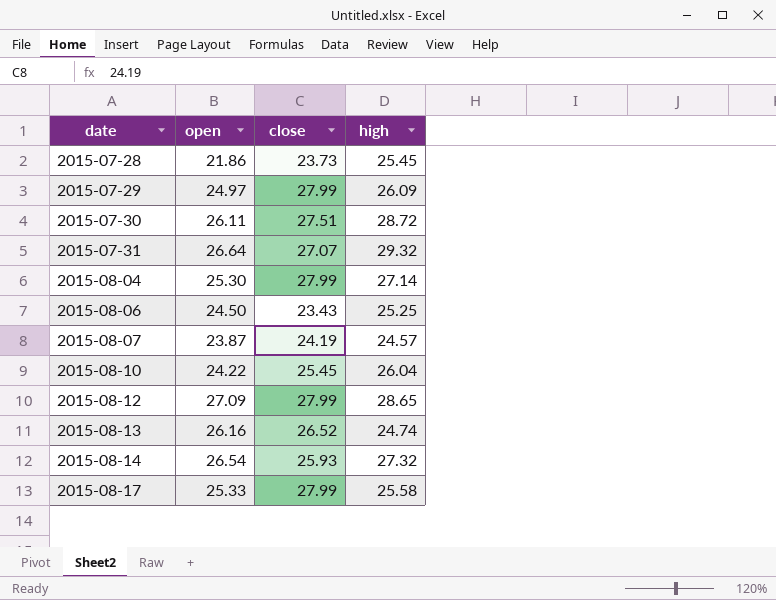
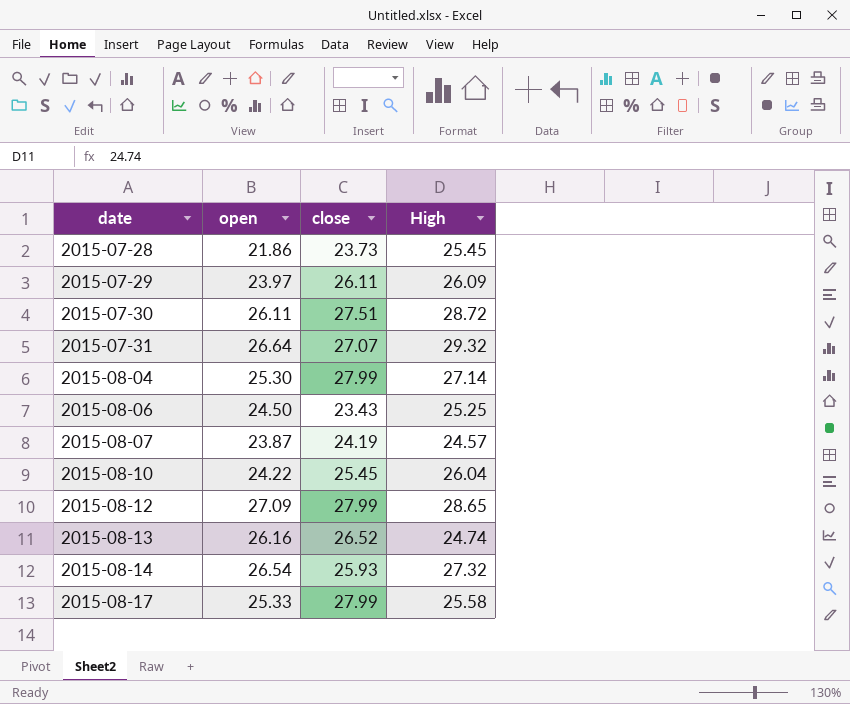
column name: high -> High
2015-07-29 | open: 24.97 -> 23.97
2015-07-29 | close: 27.99 -> 26.11

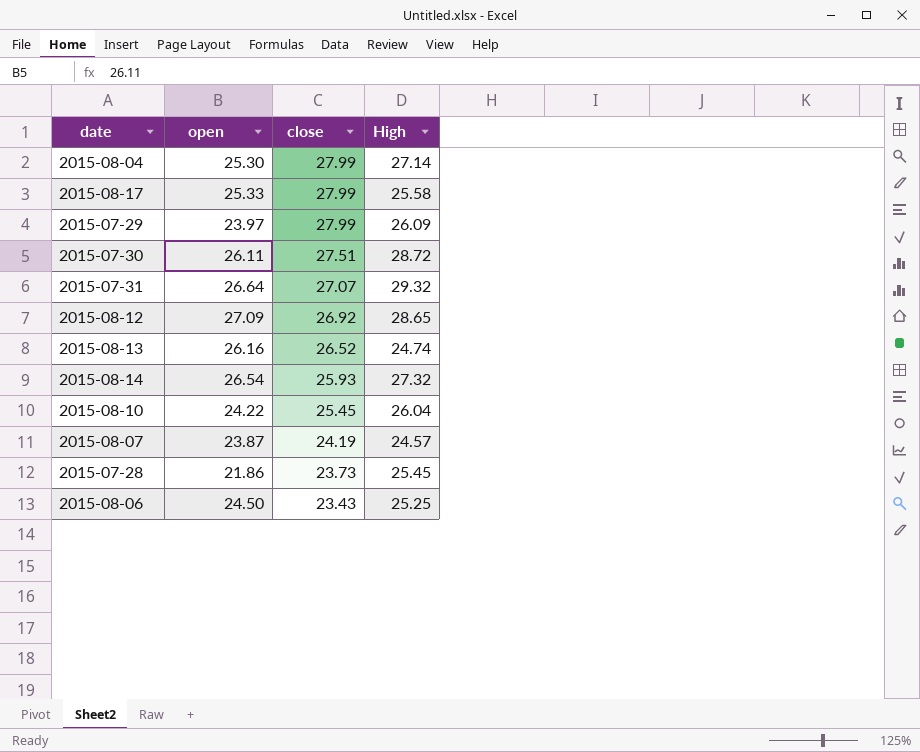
row order: date ascending -> close descending
2015-07-29 | close: 26.11 -> 27.99
2015-08-12 | close: 27.99 -> 26.92

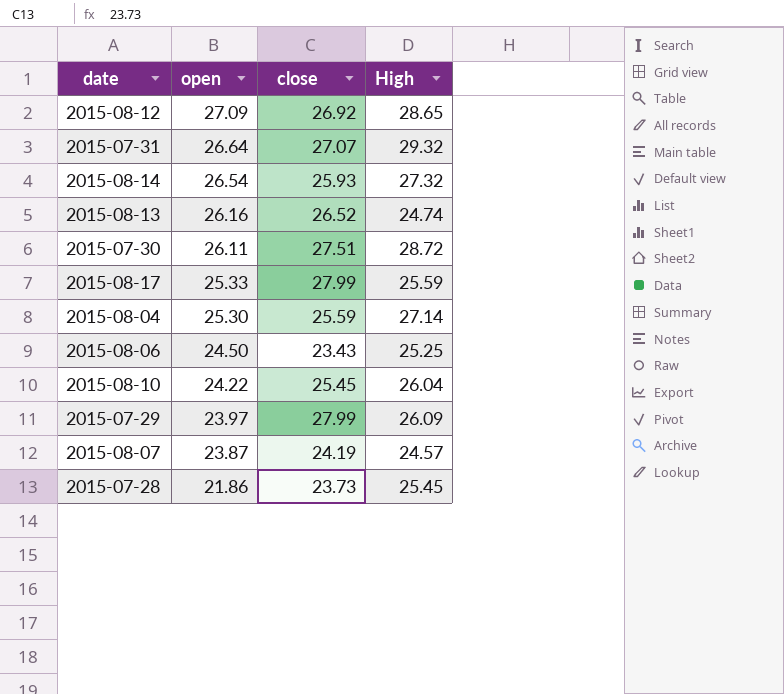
row order: close descending -> open descending
2015-08-17 | High: 25.58 -> 25.59
2015-08-04 | close: 27.99 -> 25.59

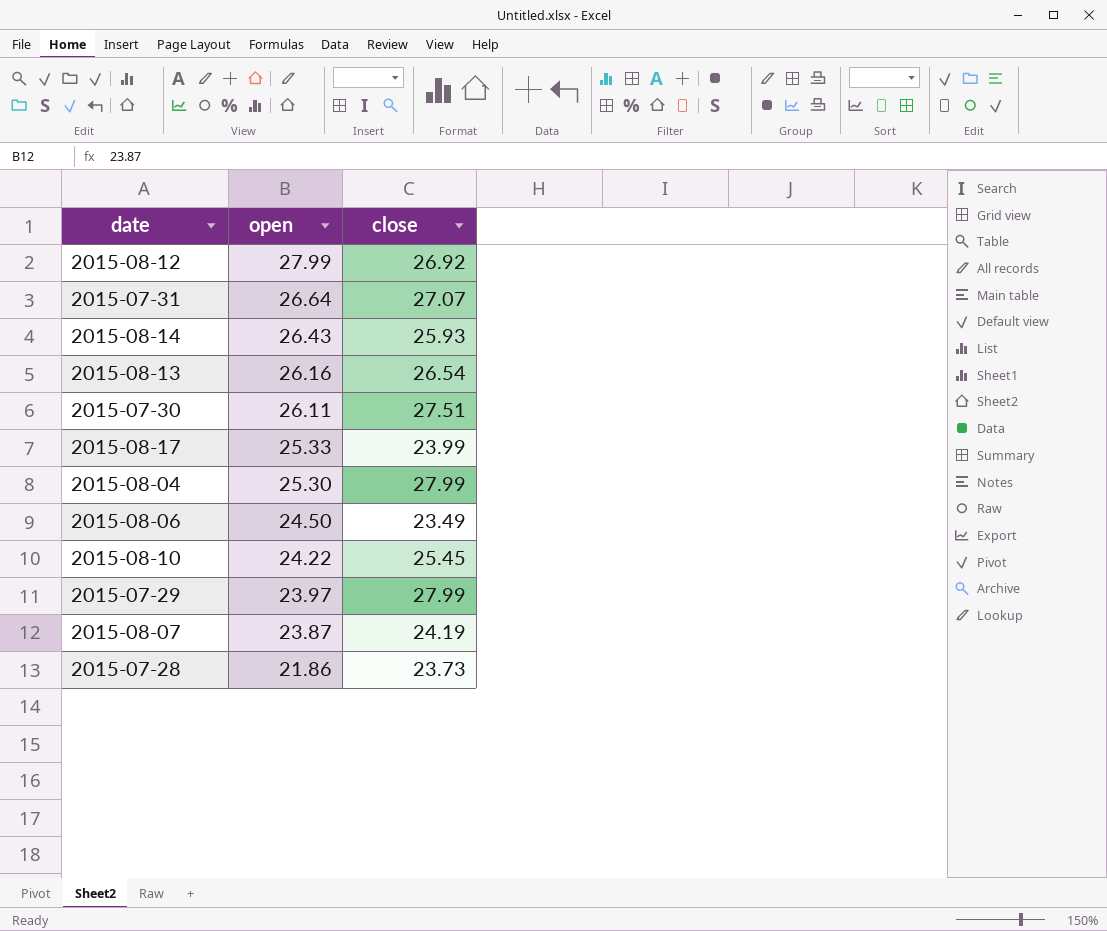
column High | position: 4 -> none
2015-08-12 | open: 27.09 -> 27.99
2015-08-14 | open: 26.54 -> 26.43
2015-08-13 | close: 26.52 -> 26.54
2015-08-17 | close: 27.99 -> 23.99
2015-08-04 | close: 25.59 -> 27.99
2015-08-06 | close: 23.43 -> 23.49

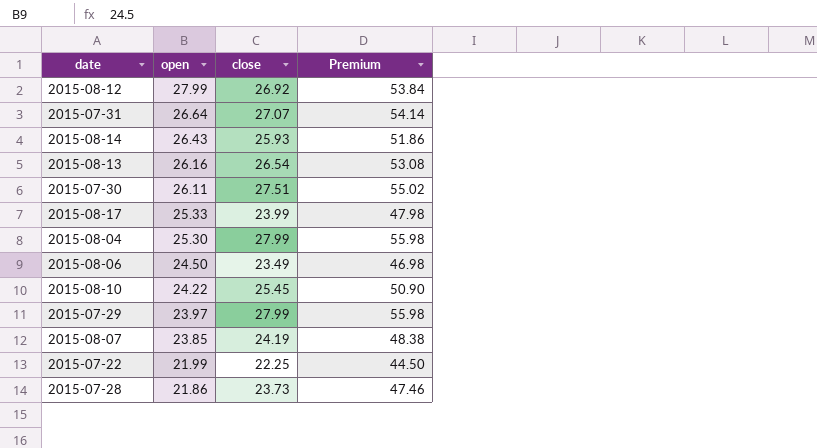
column Premium | formula: none -> [close] * 2
2015-08-07 | open: 23.87 -> 23.85
row 2015-07-22: none -> 21.99 | 22.25 | 44.50

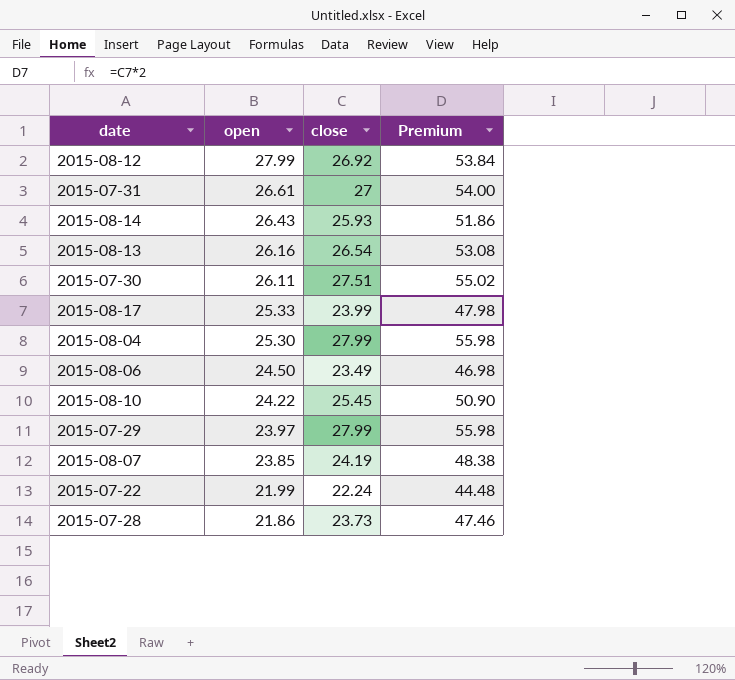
2015-07-31 | open: 26.64 -> 26.61
2015-07-31 | close: 27.07 -> 27
2015-07-31 | Premium: 54.14 -> 54.00
2015-07-22 | close: 22.25 -> 22.24
2015-07-22 | Premium: 44.50 -> 44.48

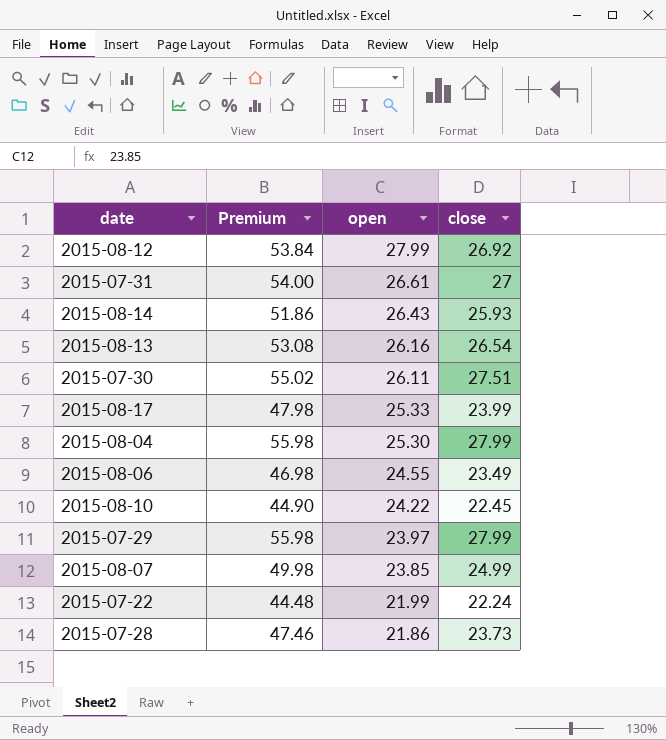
column Premium | position: 4 -> 2
2015-08-06 | open: 24.50 -> 24.55
2015-08-10 | Premium: 50.90 -> 44.90
2015-08-10 | close: 25.45 -> 22.45
2015-08-07 | Premium: 48.38 -> 49.98
2015-08-07 | close: 24.19 -> 24.99

